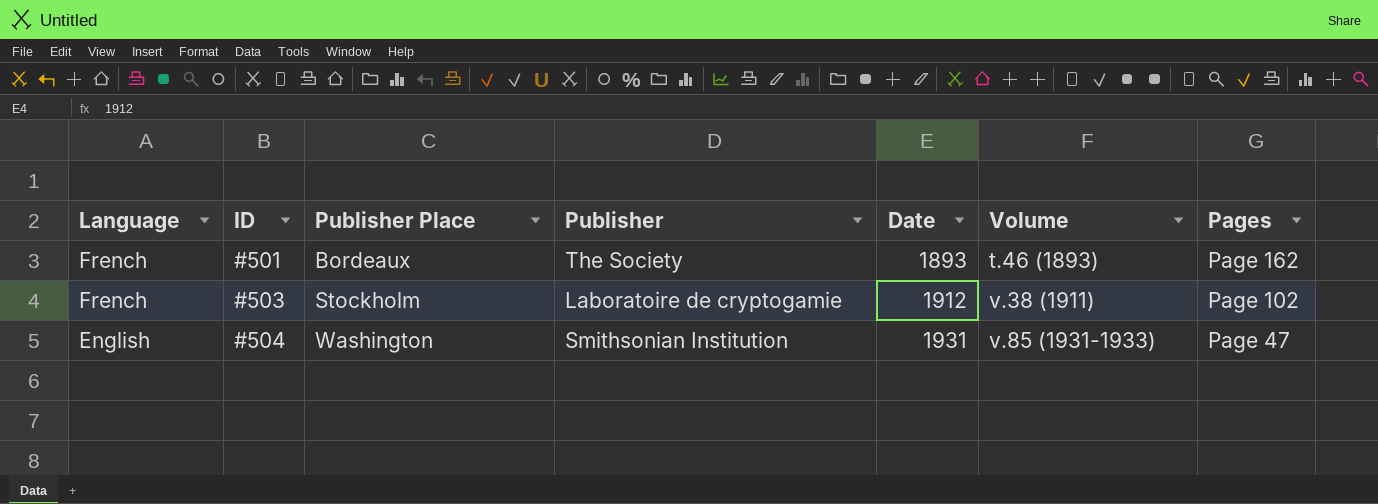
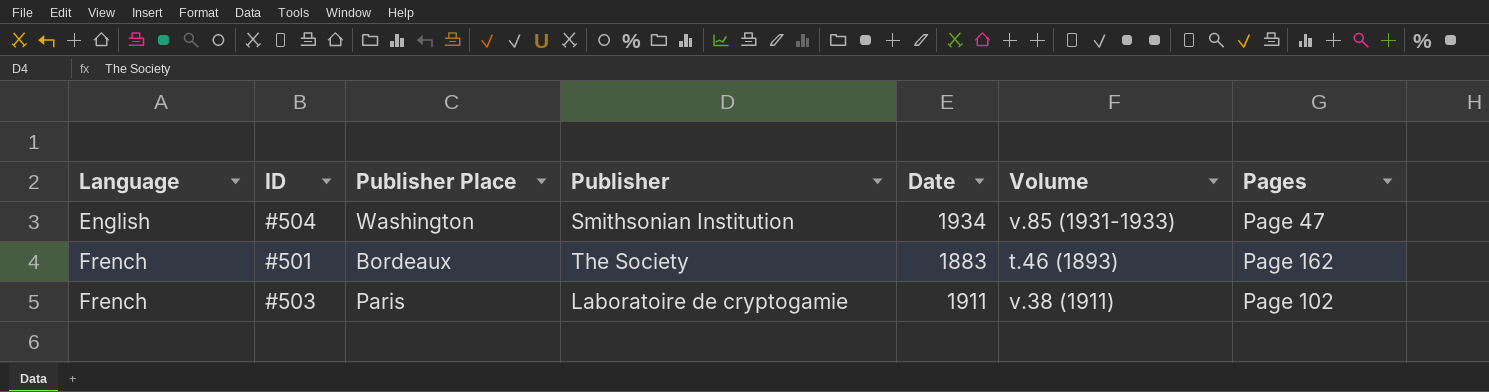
row order: Language descending -> Language ascending
#504 | Date: 1931 -> 1934
#501 | Date: 1893 -> 1883
#503 | Publisher Place: Stockholm -> Paris
#503 | Date: 1912 -> 1911

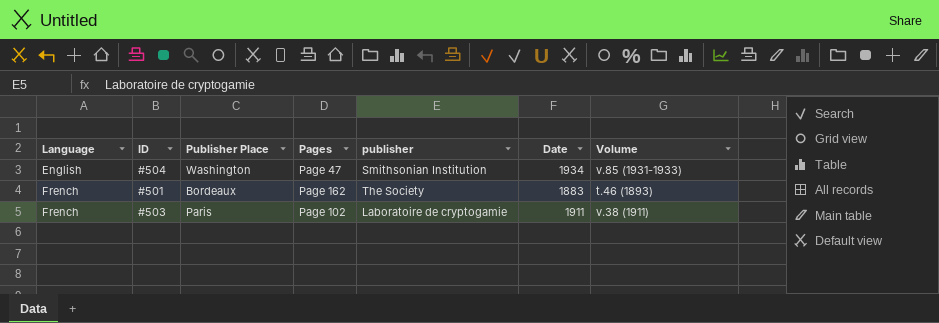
column Pages | position: 7 -> 4
column name: Publisher -> publisher

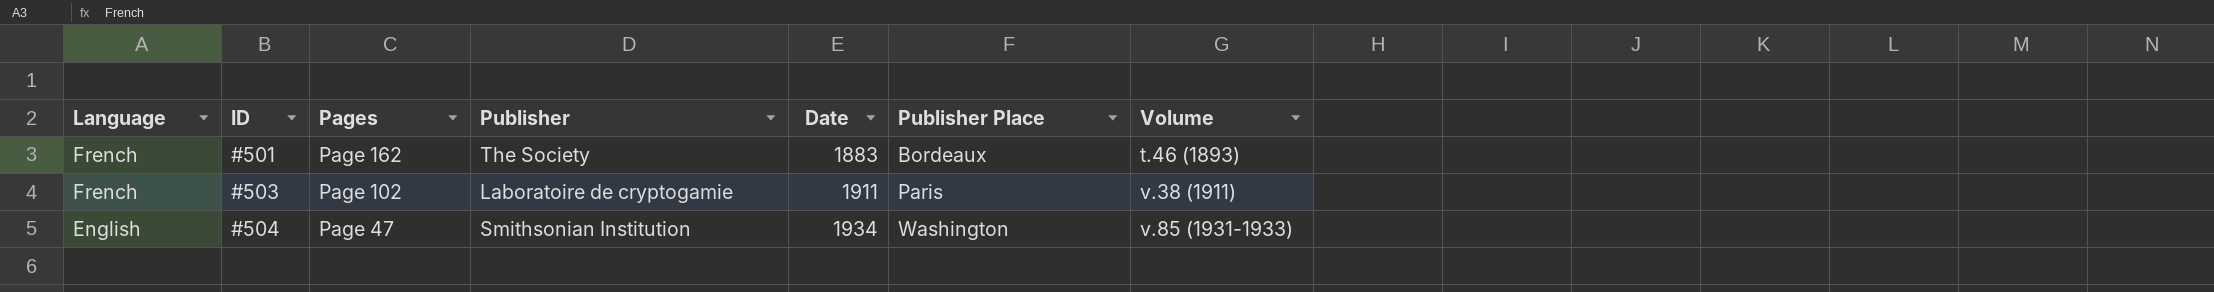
row order: Language ascending -> Language descending
column name: publisher -> Publisher
column Publisher Place | position: 3 -> 6

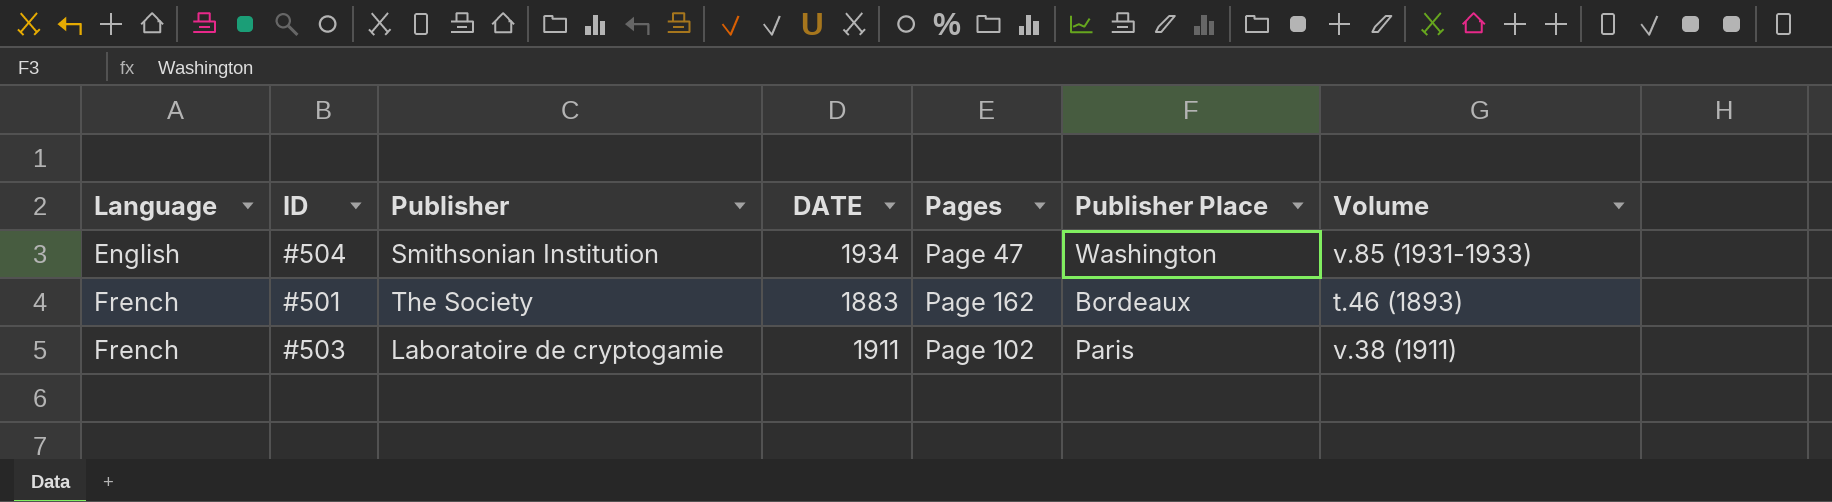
row order: Language descending -> Language ascending
column name: Date -> DATE
column Pages | position: 3 -> 5

